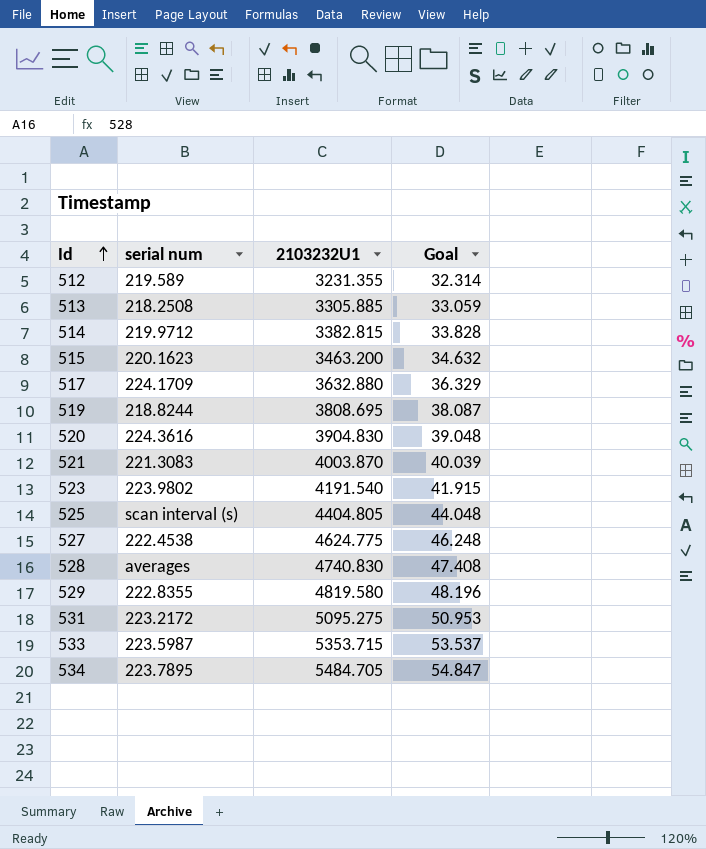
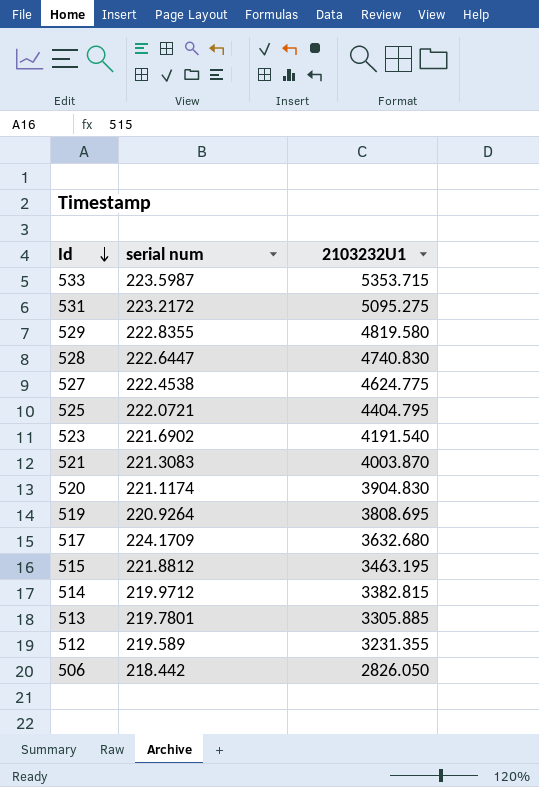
row order: Id ascending -> Id descending
column Goal | formula: [2103232U1] * 0.01 -> none
row 534: 223.7895 | 5484.705 | 54.847 -> none
528 | serial num: averages -> 222.6447
525 | serial num: scan interval (s) -> 222.0721
525 | 2103232U1: 4404.805 -> 4404.795
523 | serial num: 223.9802 -> 221.6902
520 | serial num: 224.3616 -> 221.1174
519 | serial num: 218.8244 -> 220.9264
517 | 2103232U1: 3632.880 -> 3632.680
515 | serial num: 220.1623 -> 221.8812
515 | 2103232U1: 3463.200 -> 3463.195
513 | serial num: 218.2508 -> 219.7801
row 506: none -> 218.442 | 2826.050

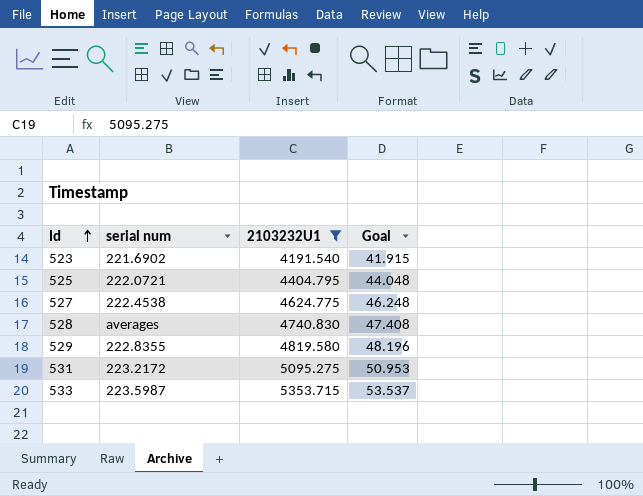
filter: none -> 2103232U1 >= 4191.540
row order: Id descending -> Id ascending
column Goal | formula: none -> [2103232U1] * 0.01
528 | serial num: 222.6447 -> averages

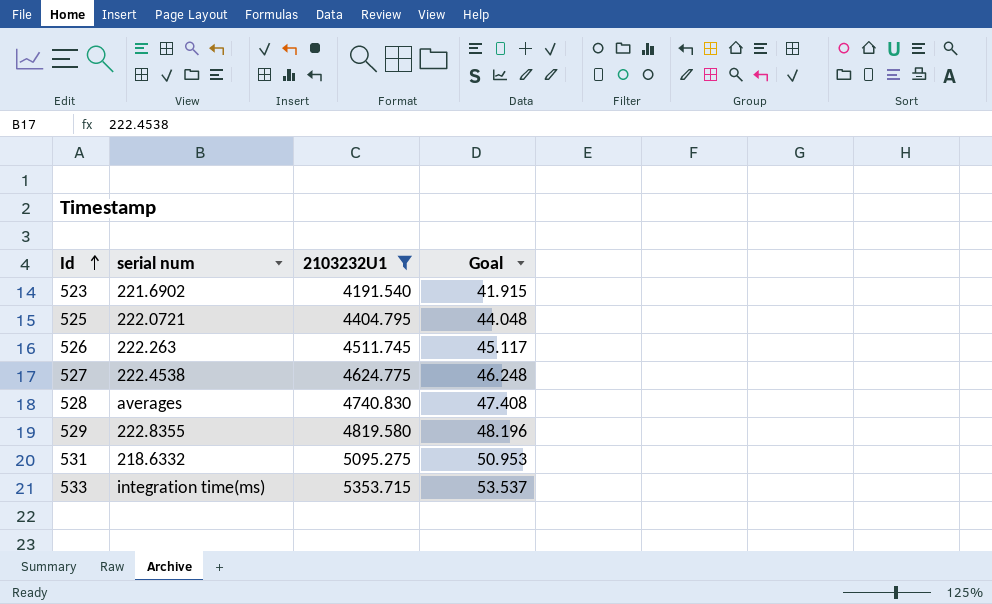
row 526: none -> 222.263 | 4511.745 | 45.117
531 | serial num: 223.2172 -> 218.6332
533 | serial num: 223.5987 -> integration time(ms)

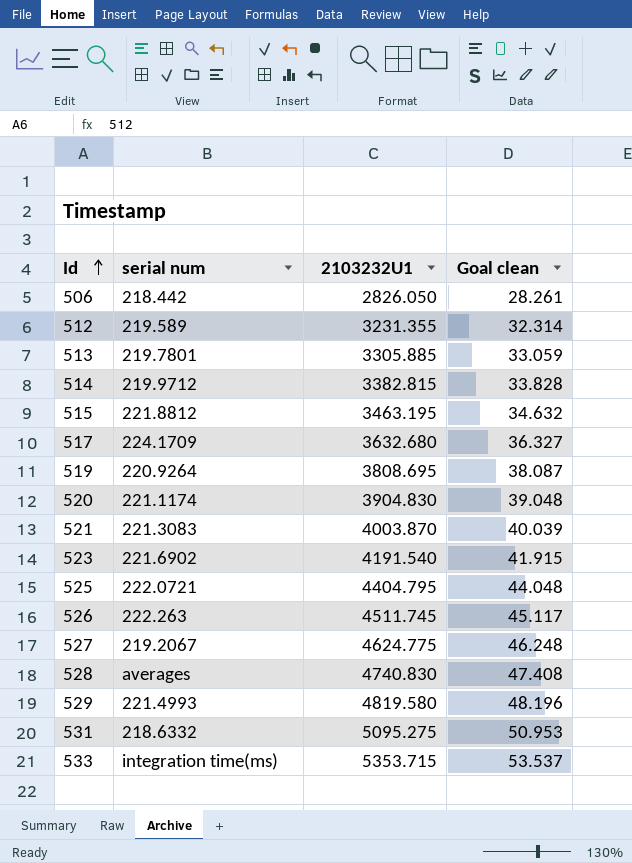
filter: 2103232U1 >= 4191.540 -> none
column name: Goal -> Goal clean
527 | serial num: 222.4538 -> 219.2067
529 | serial num: 222.8355 -> 221.4993

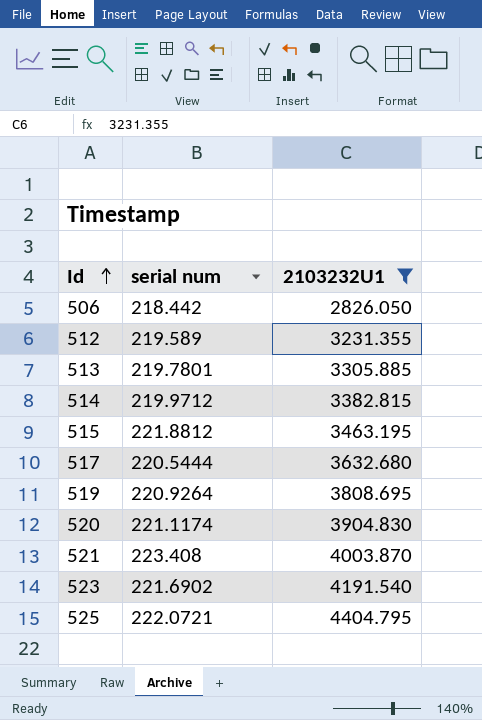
filter: none -> 2103232U1 <= 4404.795
column Goal clean | formula: [2103232U1] * 0.01 -> none
517 | serial num: 224.1709 -> 220.5444
521 | serial num: 221.3083 -> 223.408

